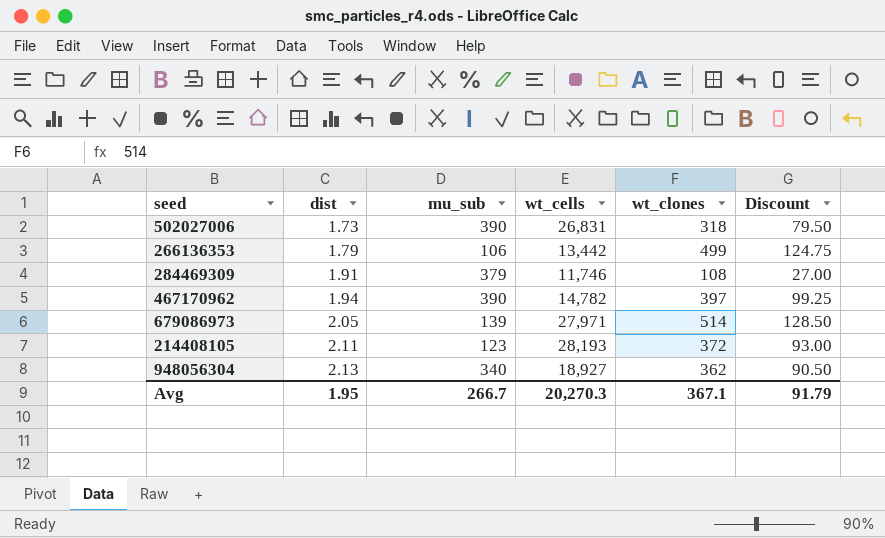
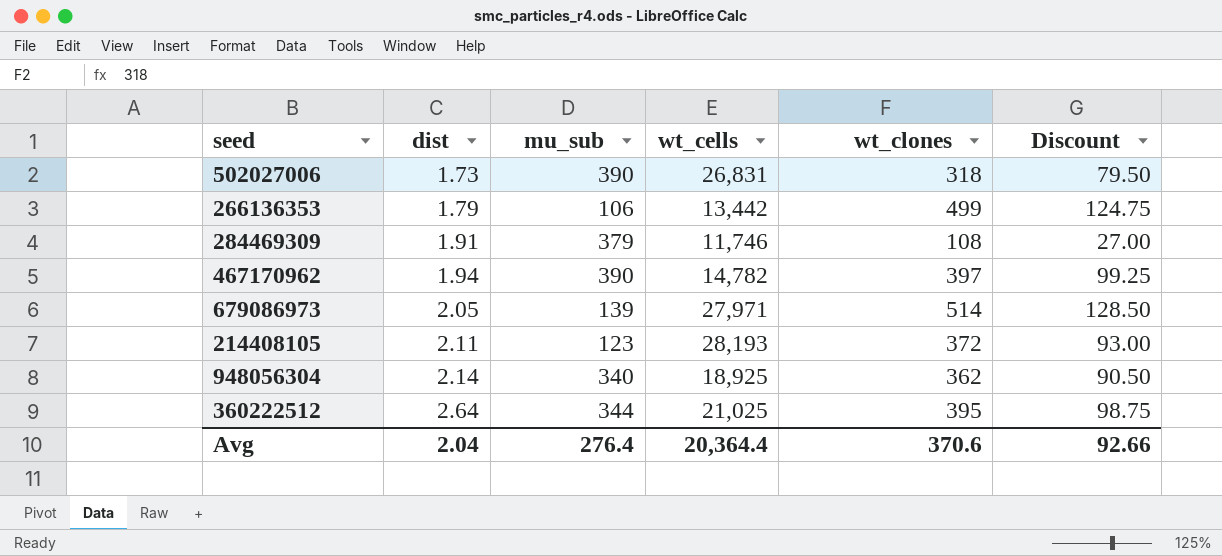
948056304 | dist: 2.13 -> 2.14
948056304 | wt_cells: 18,927 -> 18,925
row 360222512: none -> 2.64 | 344 | 21,025 | 395 | 98.75
Avg | dist: 1.95 -> 2.04
Avg | mu_sub: 266.7 -> 276.4
Avg | wt_cells: 20,270.3 -> 20,364.4
Avg | wt_clones: 367.1 -> 370.6
Avg | Discount: 91.79 -> 92.66

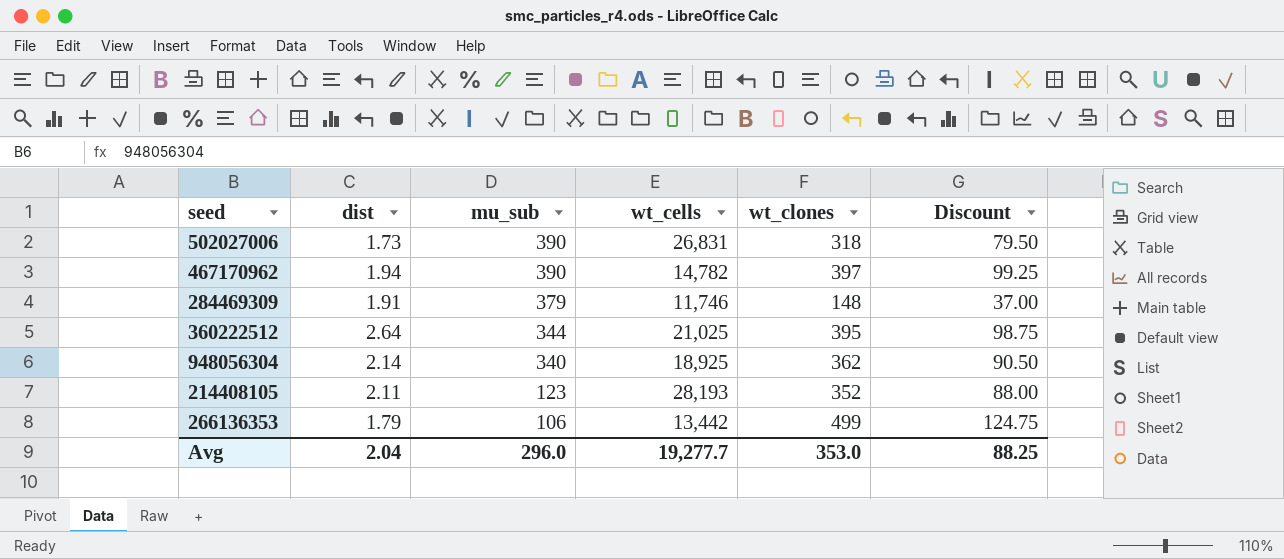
row order: dist ascending -> mu_sub descending
row 679086973: 2.05 | 139 | 27,971 | 514 | 128.50 -> none
284469309 | wt_clones: 108 -> 148
284469309 | Discount: 27.00 -> 37.00
214408105 | wt_clones: 372 -> 352
214408105 | Discount: 93.00 -> 88.00
Avg | mu_sub: 276.4 -> 296.0
Avg | wt_cells: 20,364.4 -> 19,277.7
Avg | wt_clones: 370.6 -> 353.0
Avg | Discount: 92.66 -> 88.25

